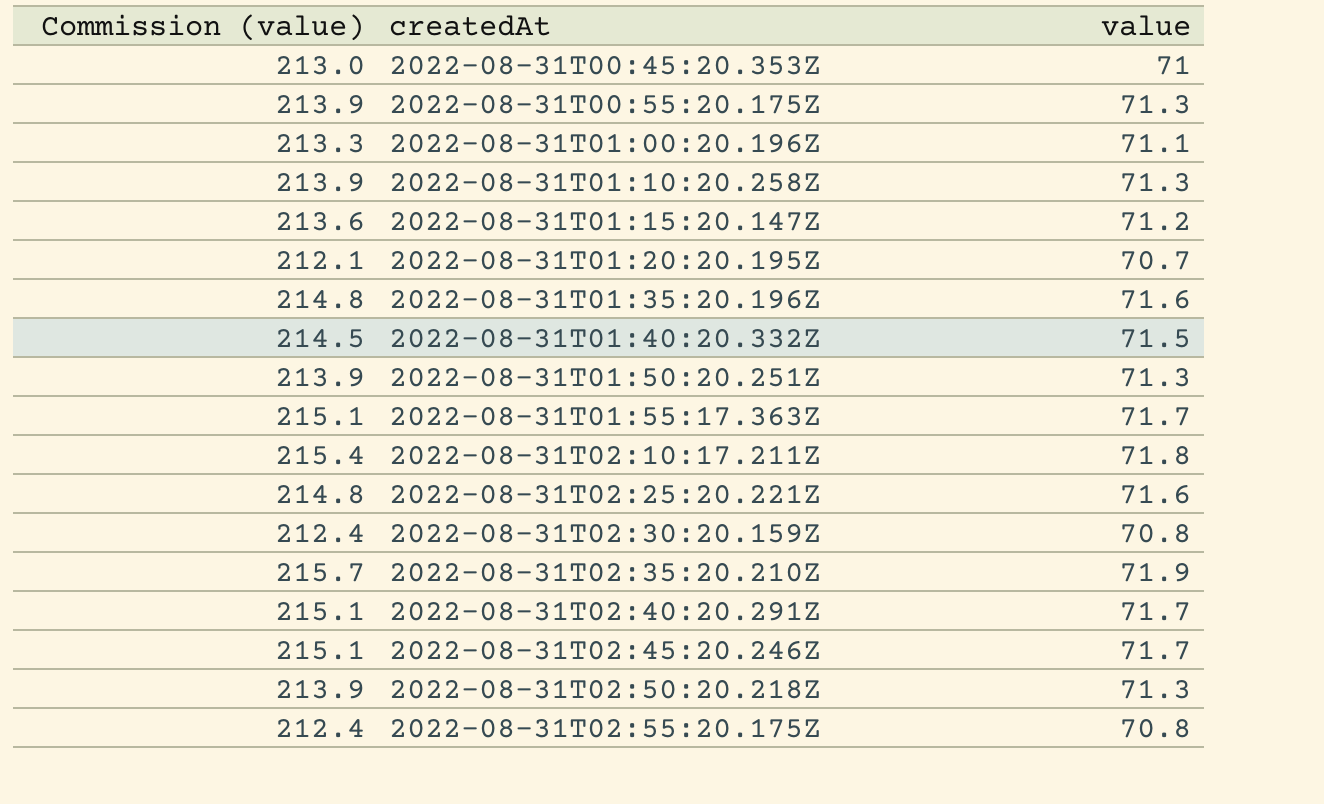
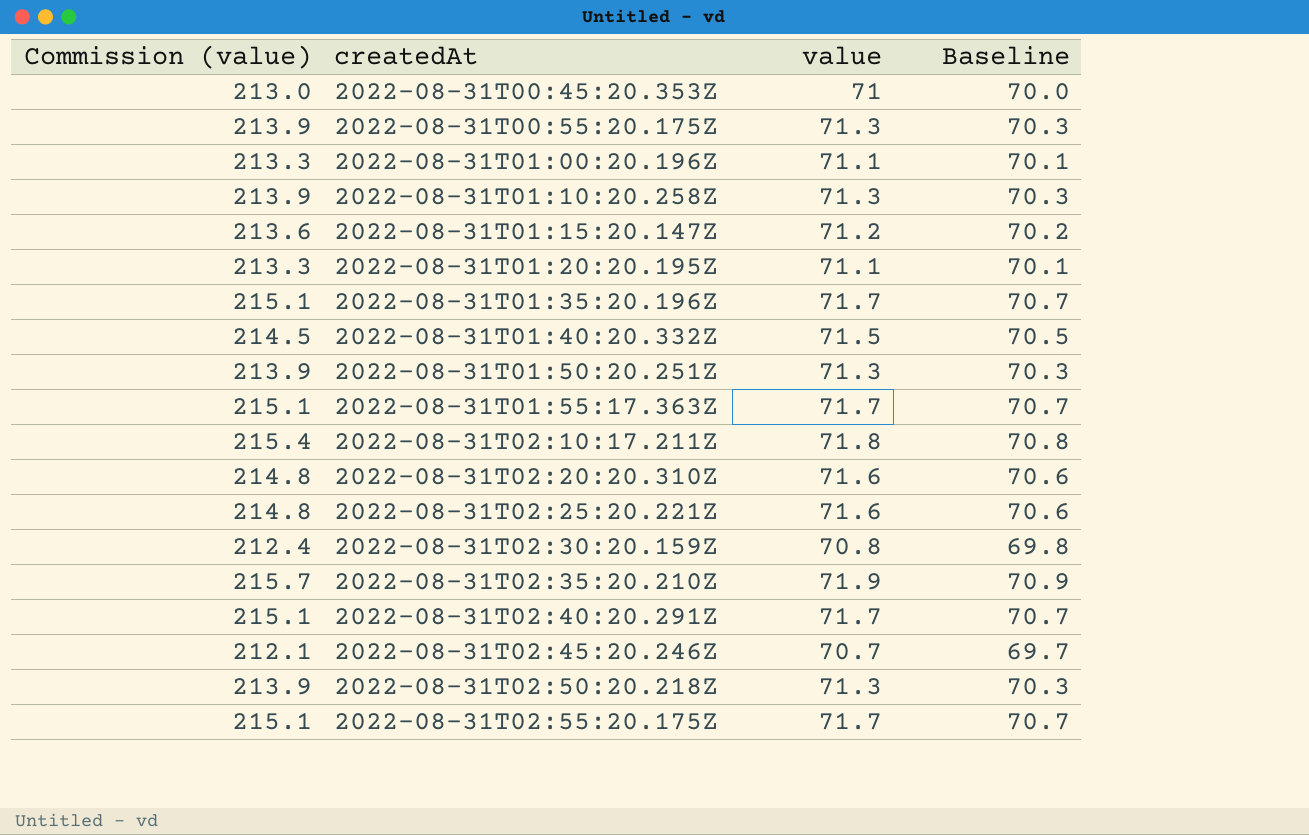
column Baseline | formula: none -> [value] - 1
2022-08-31T01:20:20.195Z | Commission (value): 212.1 -> 213.3
2022-08-31T01:20:20.195Z | value: 70.7 -> 71.1
2022-08-31T01:35:20.196Z | Commission (value): 214.8 -> 215.1
2022-08-31T01:35:20.196Z | value: 71.6 -> 71.7
row 2022-08-31T02:20:20.310Z: none -> 214.8 | 71.6 | 70.6
2022-08-31T02:45:20.246Z | Commission (value): 215.1 -> 212.1
2022-08-31T02:45:20.246Z | value: 71.7 -> 70.7
2022-08-31T02:55:20.175Z | Commission (value): 212.4 -> 215.1
2022-08-31T02:55:20.175Z | value: 70.8 -> 71.7

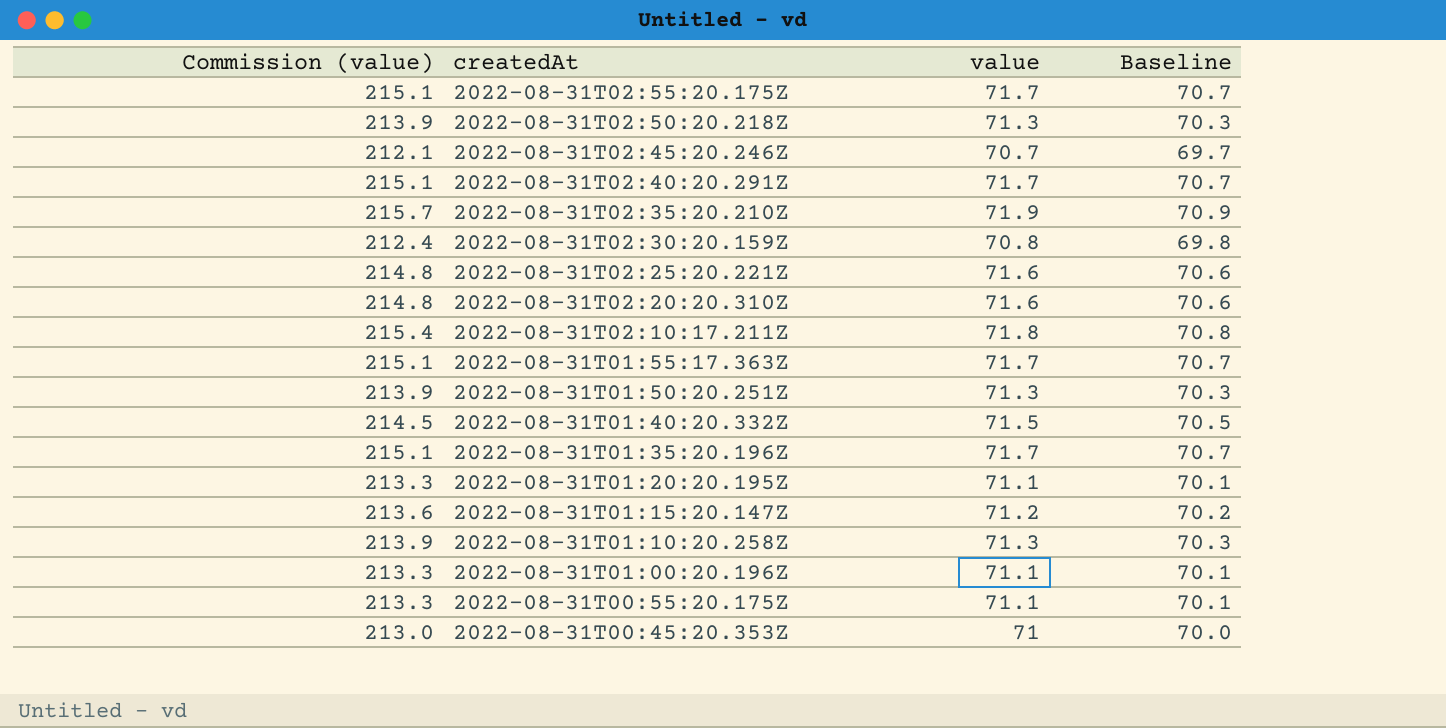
row order: createdAt ascending -> createdAt descending
2022-08-31T00:55:20.175Z | Commission (value): 213.9 -> 213.3
2022-08-31T00:55:20.175Z | value: 71.3 -> 71.1
2022-08-31T00:55:20.175Z | Baseline: 70.3 -> 70.1

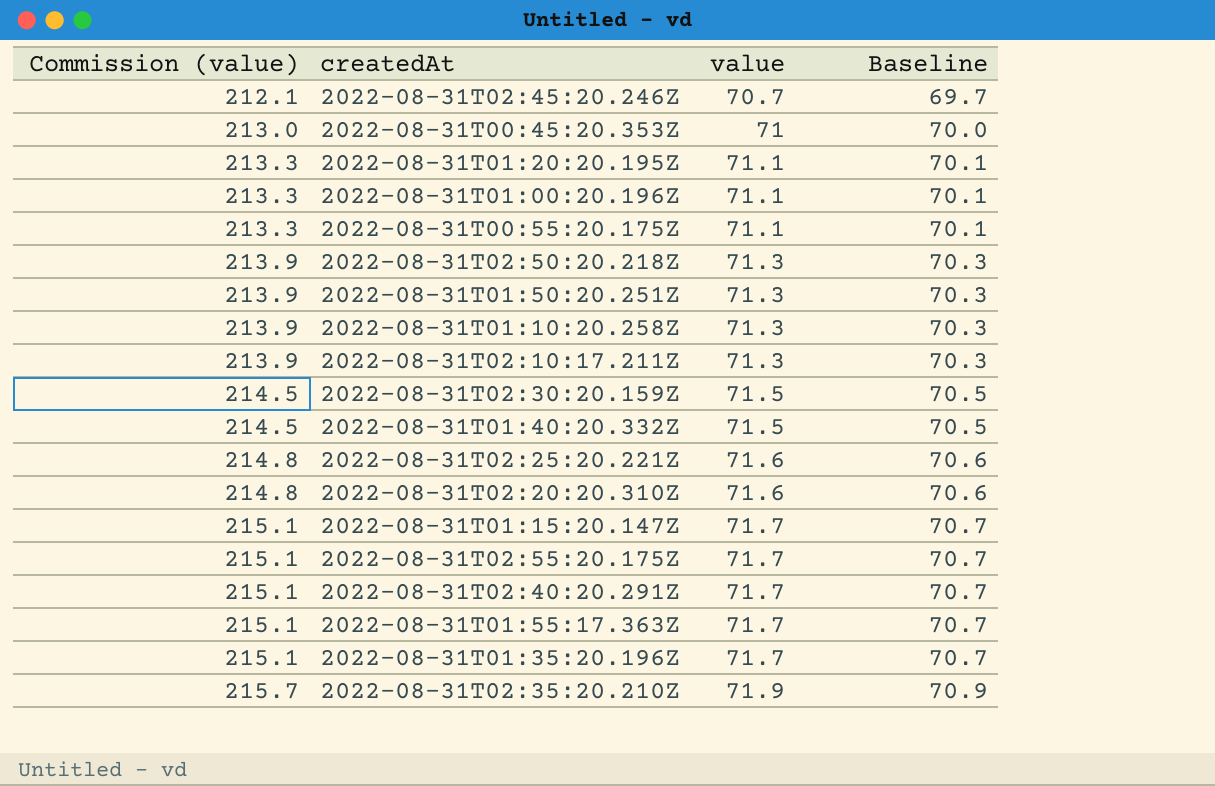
row order: createdAt descending -> Commission (value) ascending
2022-08-31T02:10:17.211Z | Commission (value): 215.4 -> 213.9
2022-08-31T02:10:17.211Z | value: 71.8 -> 71.3
2022-08-31T02:10:17.211Z | Baseline: 70.8 -> 70.3
2022-08-31T02:30:20.159Z | Commission (value): 212.4 -> 214.5
2022-08-31T02:30:20.159Z | value: 70.8 -> 71.5
2022-08-31T02:30:20.159Z | Baseline: 69.8 -> 70.5
2022-08-31T01:15:20.147Z | Commission (value): 213.6 -> 215.1
2022-08-31T01:15:20.147Z | value: 71.2 -> 71.7
2022-08-31T01:15:20.147Z | Baseline: 70.2 -> 70.7

